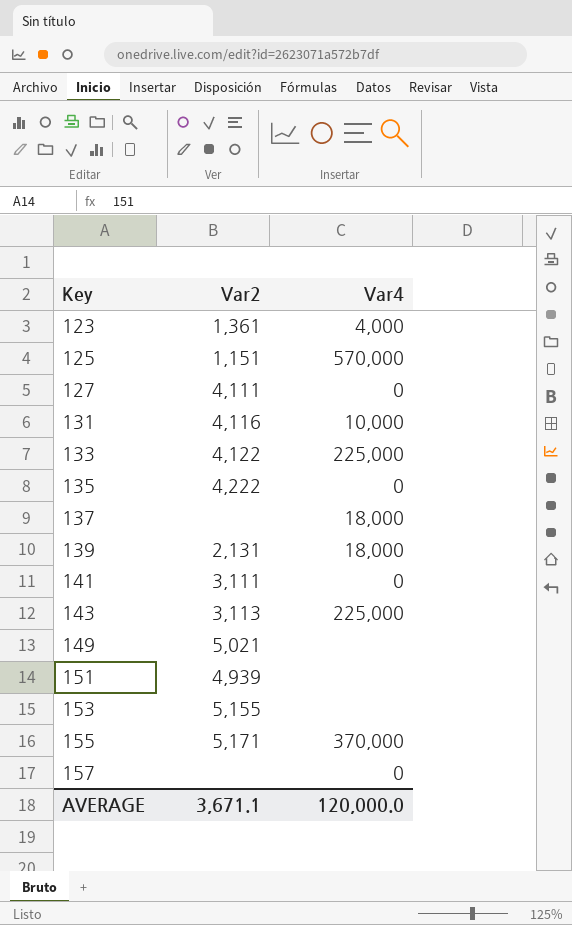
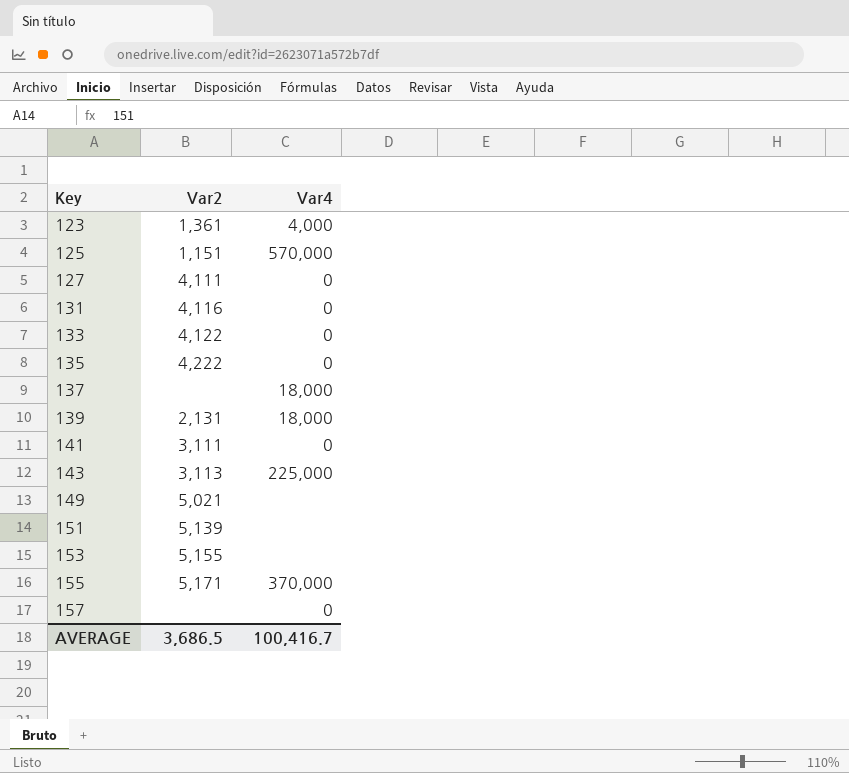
131 | Var4: 10,000 -> 0
133 | Var4: 225,000 -> 0
151 | Var2: 4,939 -> 5,139
AVERAGE | Var2: 3,671.1 -> 3,686.5
AVERAGE | Var4: 120,000.0 -> 100,416.7

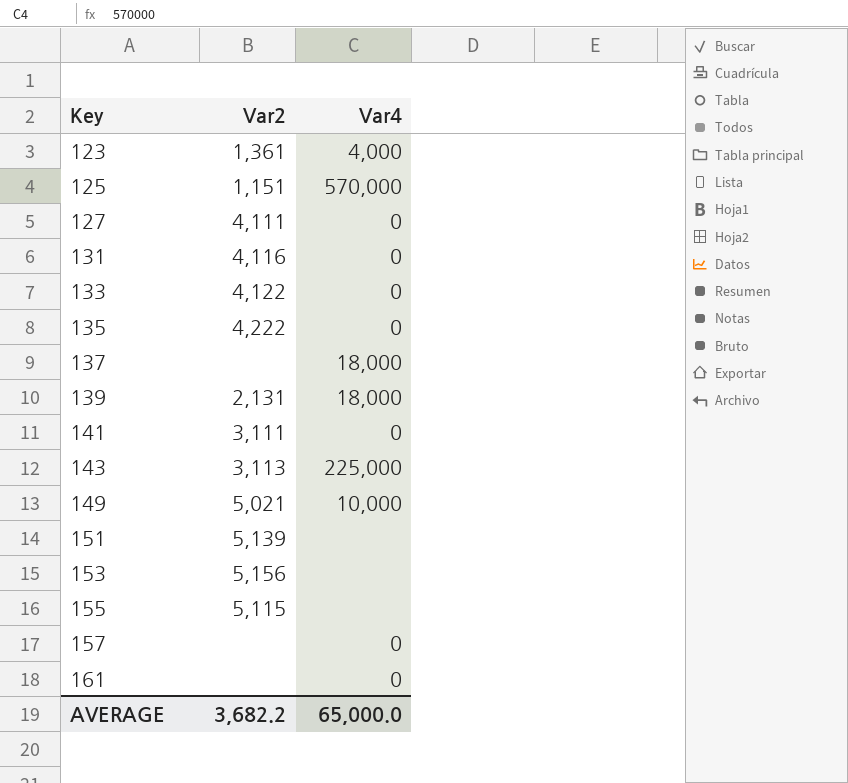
149 | Var4: none -> 10,000
153 | Var2: 5,155 -> 5,156
155 | Var2: 5,171 -> 5,115
155 | Var4: 370,000 -> none
row 161: none -> none | 0
AVERAGE | Var2: 3,686.5 -> 3,682.2
AVERAGE | Var4: 100,416.7 -> 65,000.0

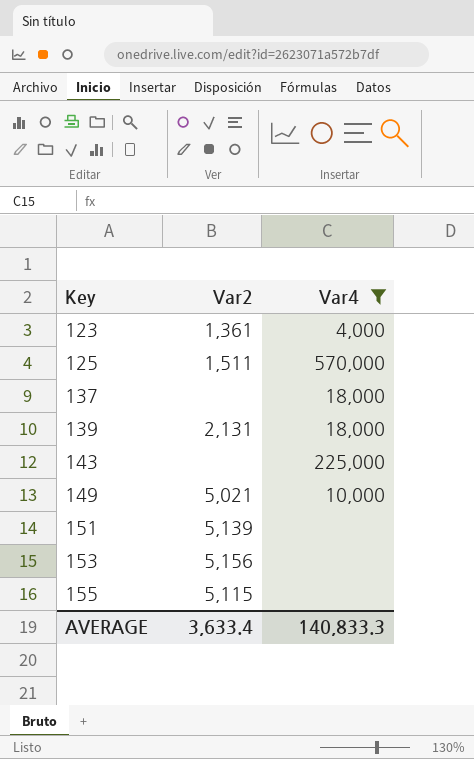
filter: none -> Var4 != 0
125 | Var2: 1,151 -> 1,511
143 | Var2: 3,113 -> none
AVERAGE | Var2: 3,682.2 -> 3,633.4
AVERAGE | Var4: 65,000.0 -> 140,833.3

